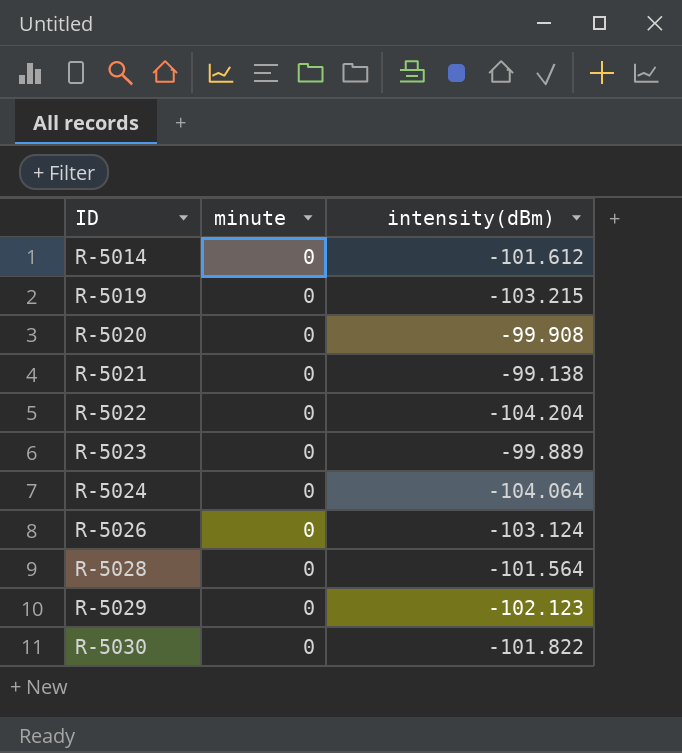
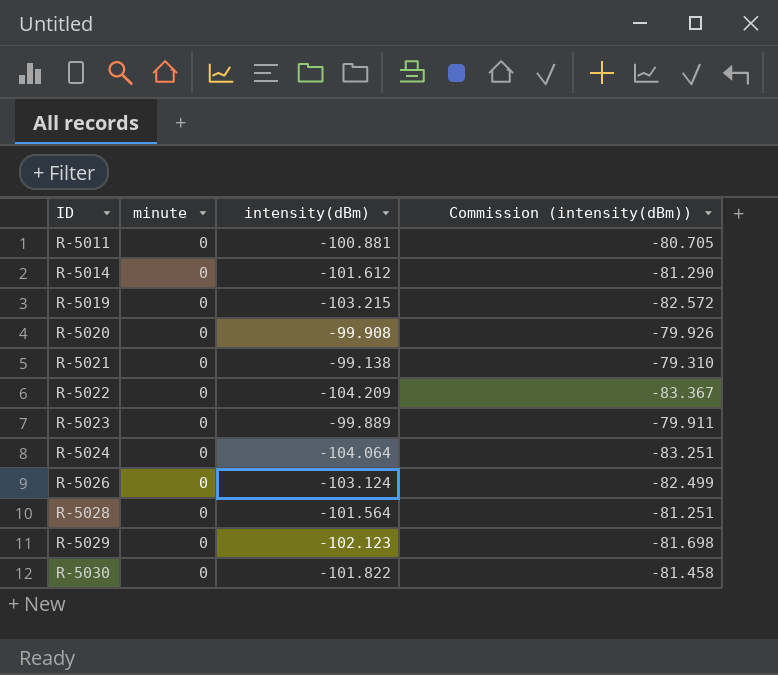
column Commission (intensity(dBm)) | formula: none -> [intensity(dBm)] * 0.8
row R-5011: none -> 0 | -100.881 | -80.705
R-5022 | intensity(dBm): -104.204 -> -104.209

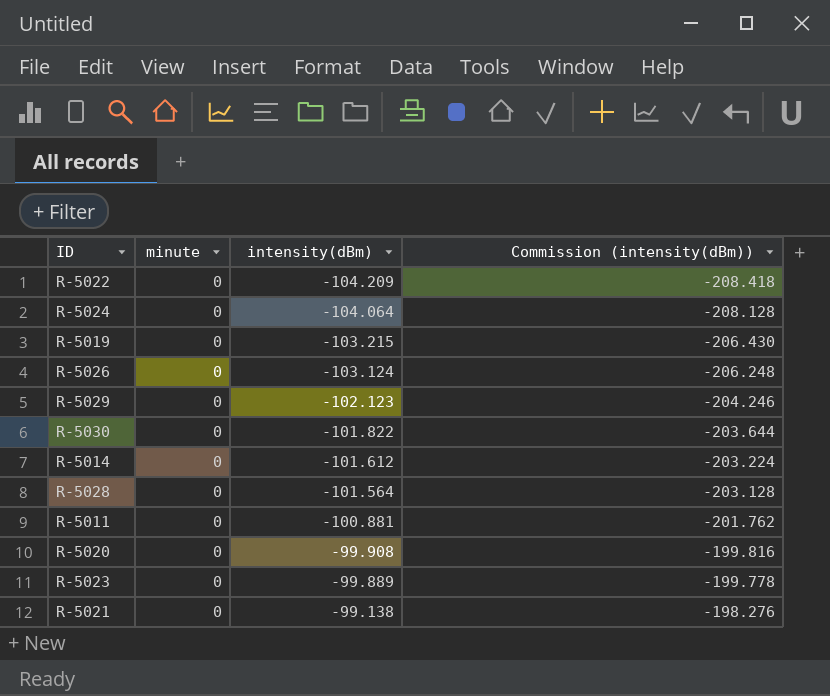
row order: ID ascending -> intensity(dBm) ascending
column Commission (intensity(dBm)) | formula: [intensity(dBm)] * 0.8 -> [intensity(dBm)] * 2

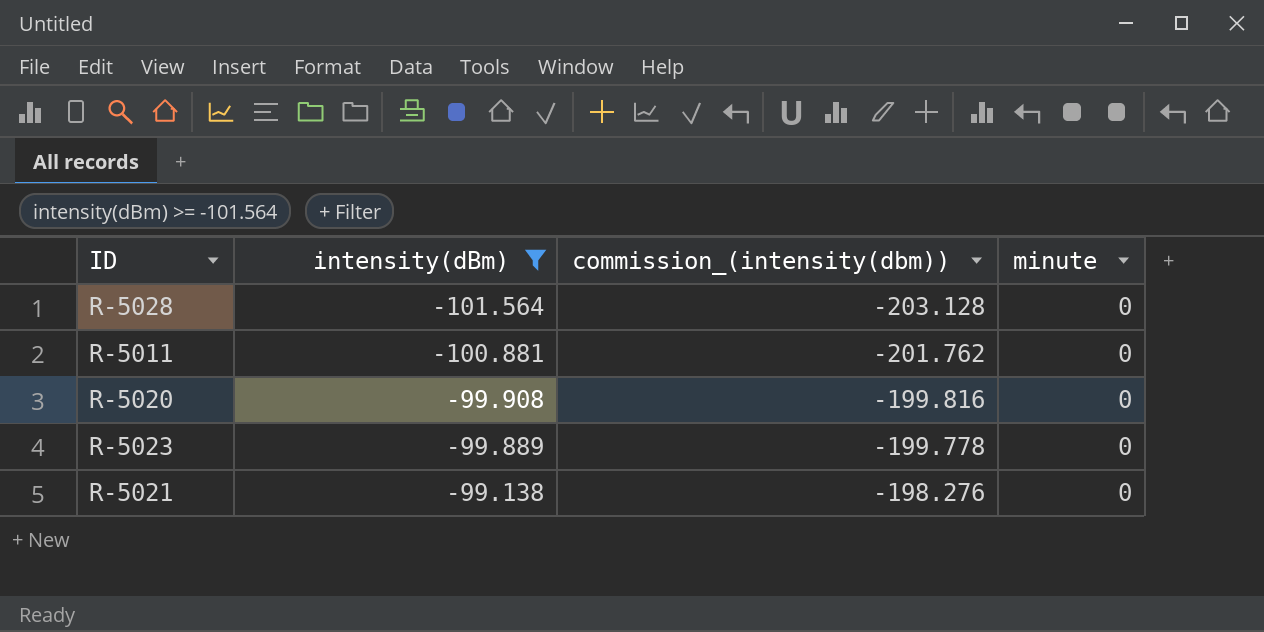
filter: none -> intensity(dBm) >= -101.564
column name: Commission (intensity(dBm)) -> commission_(intensity(dbm))
column minute | position: 2 -> 4

